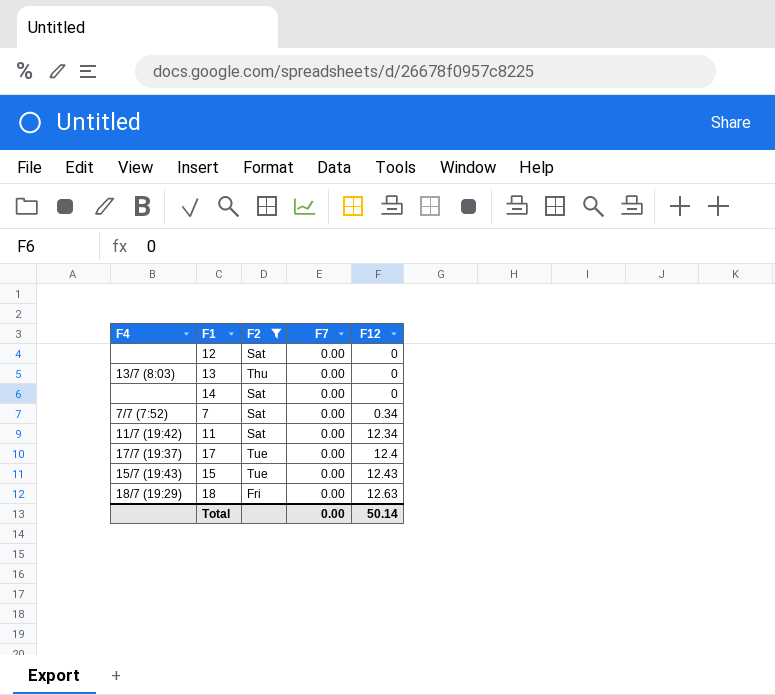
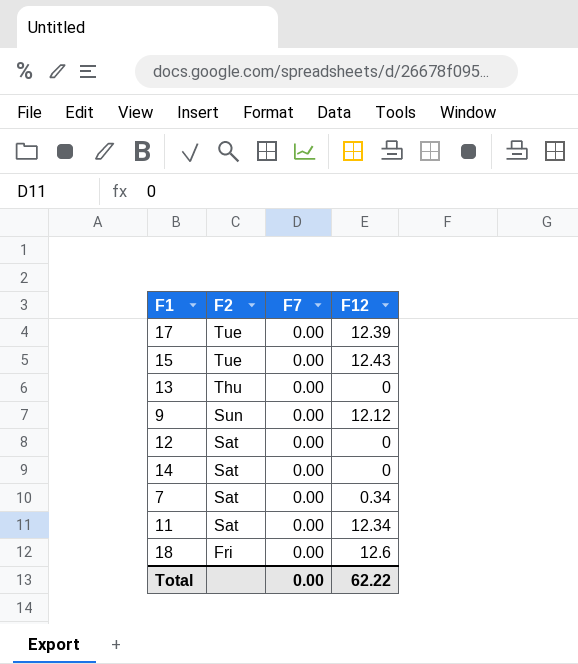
filter: F2 != Sun -> none
row order: F12 ascending -> F2 descending
column F4 | position: 1 -> none
17 | F12: 12.4 -> 12.39
18 | F12: 12.63 -> 12.6
Total | F12: 50.14 -> 62.22

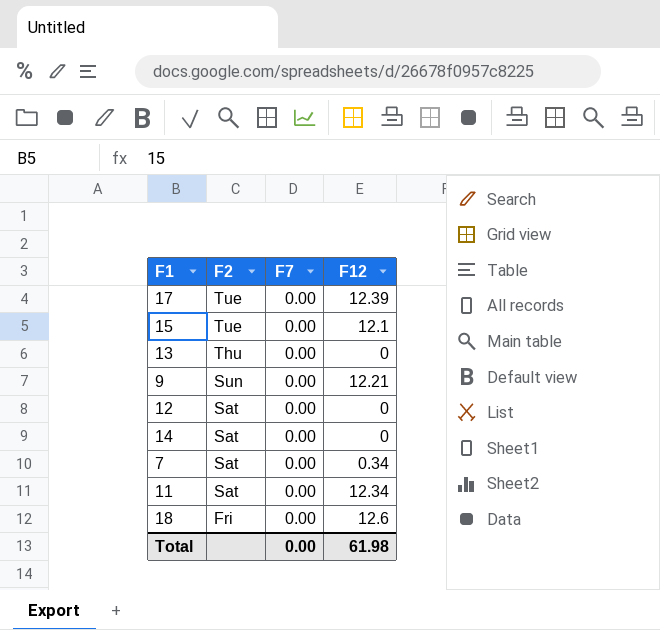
15 | F12: 12.43 -> 12.1
9 | F12: 12.12 -> 12.21
Total | F12: 62.22 -> 61.98

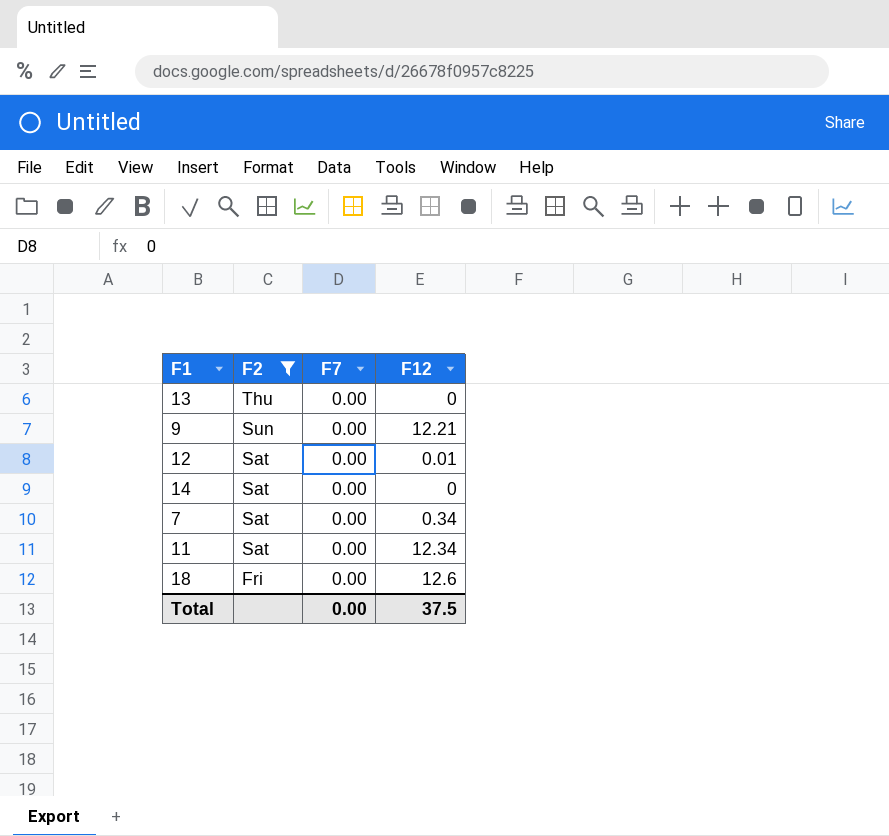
filter: none -> F2 != Tue
12 | F12: 0 -> 0.01
Total | F12: 61.98 -> 37.5

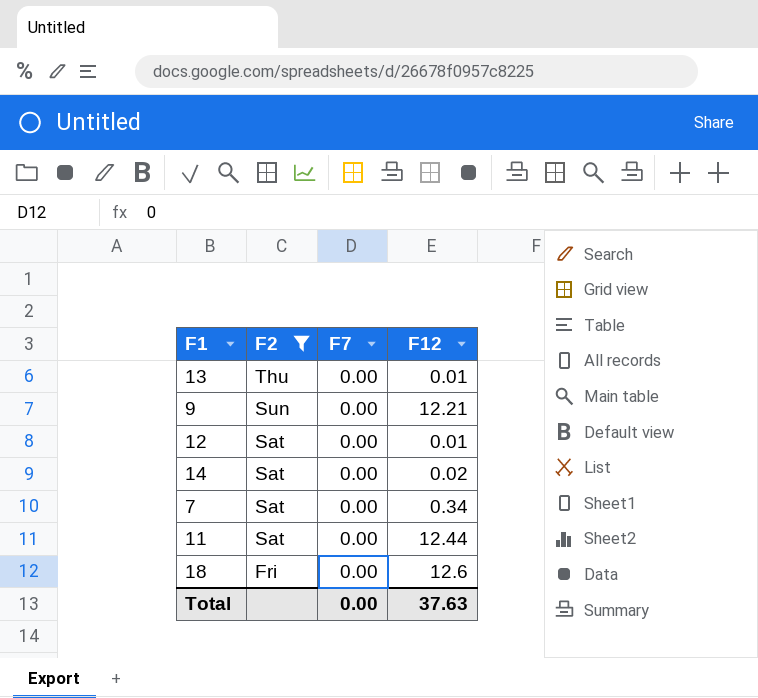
13 | F12: 0 -> 0.01
14 | F12: 0 -> 0.02
11 | F12: 12.34 -> 12.44
Total | F12: 37.5 -> 37.63

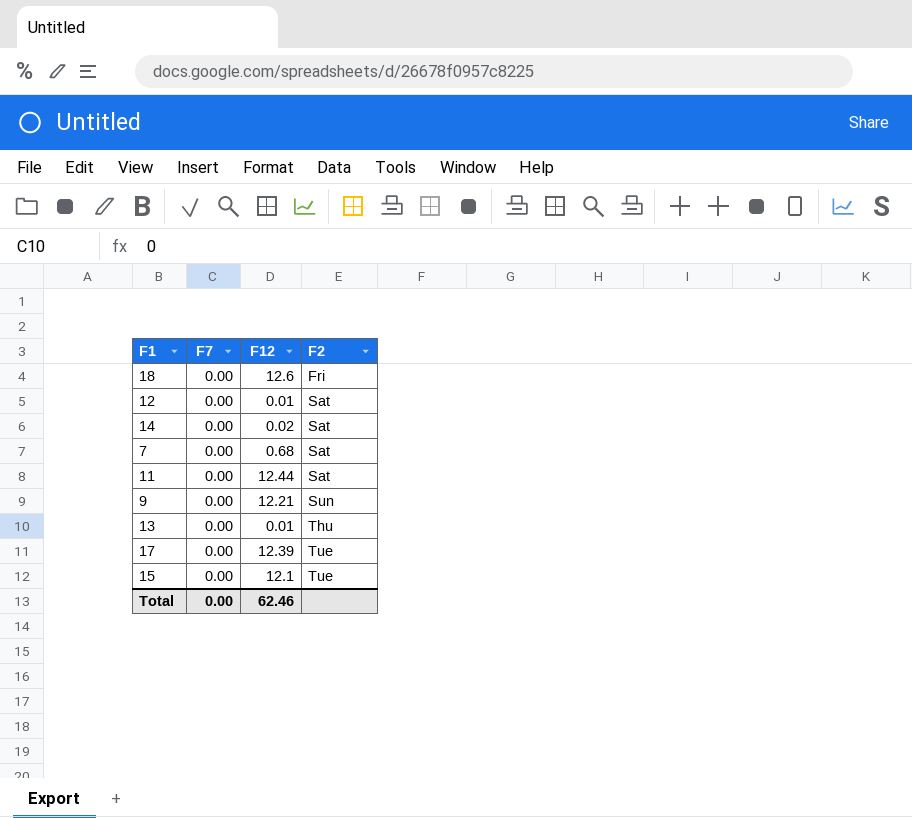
filter: F2 != Tue -> none
row order: F2 descending -> F2 ascending
column F2 | position: 2 -> 4
7 | F12: 0.34 -> 0.68
Total | F12: 37.63 -> 62.46

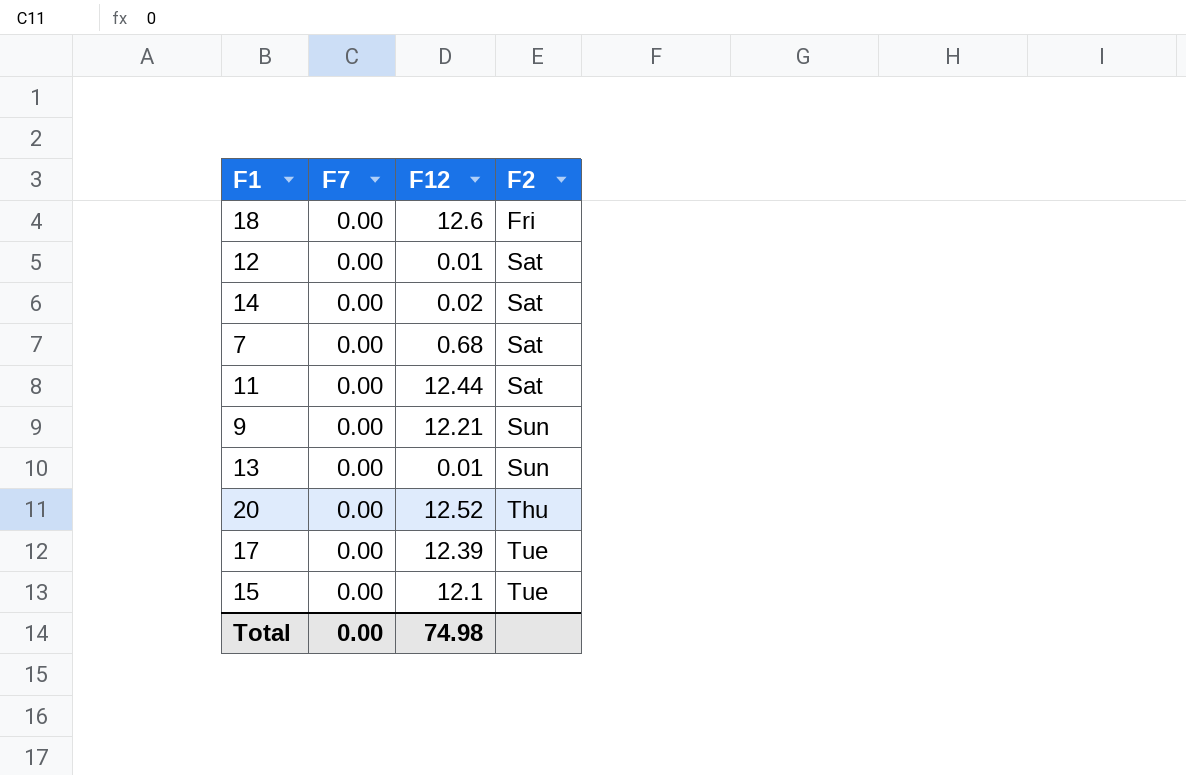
13 | F2: Thu -> Sun
row 20: none -> 0.00 | 12.52 | Thu
Total | F12: 62.46 -> 74.98

